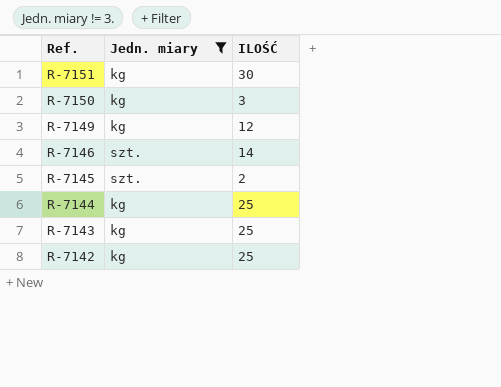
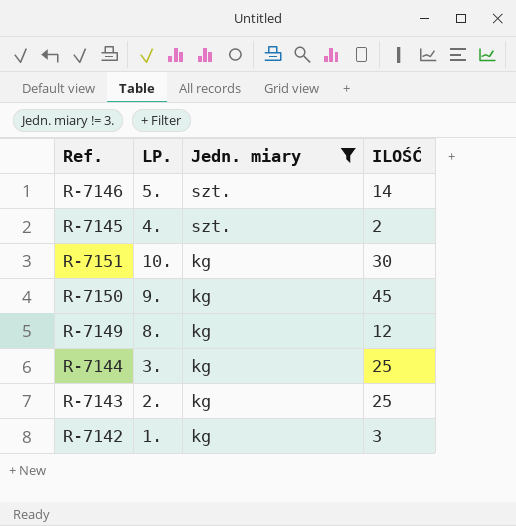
row order: Ref. descending -> Jedn. miary descending
column LP. | position: none -> 2
R-7150 | ILOŚĆ: 3 -> 45
R-7142 | ILOŚĆ: 25 -> 3

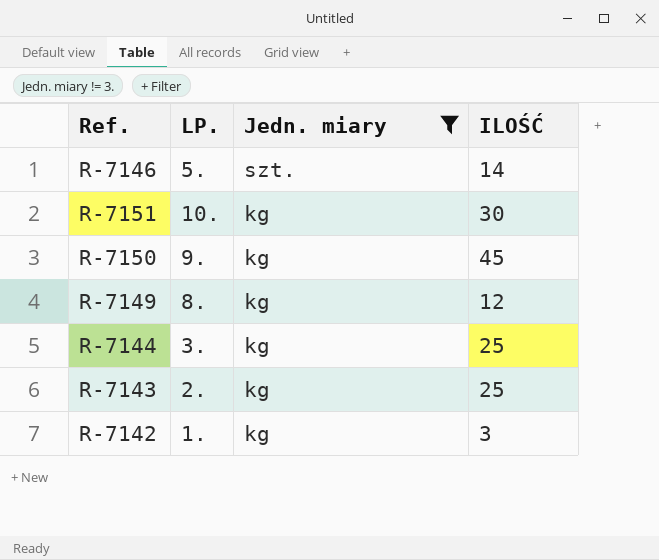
row R-7145: 4. | szt. | 2 -> none

